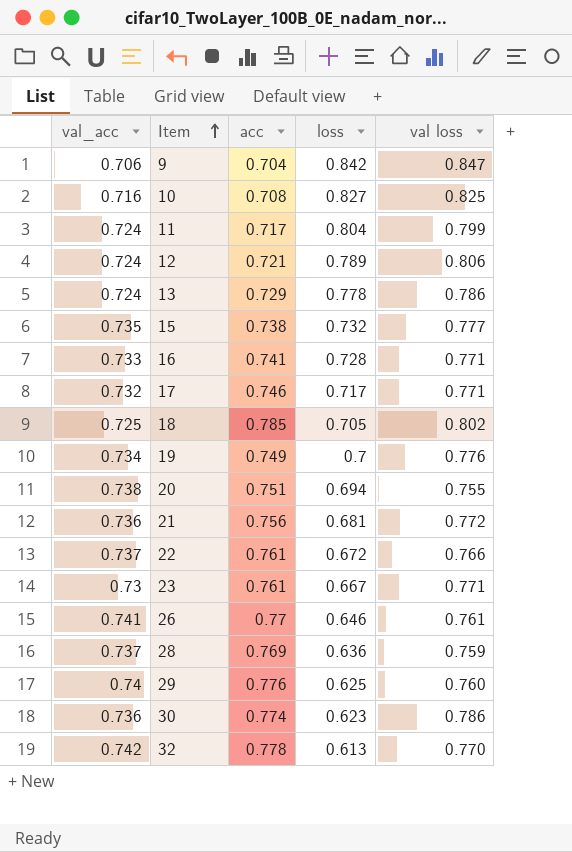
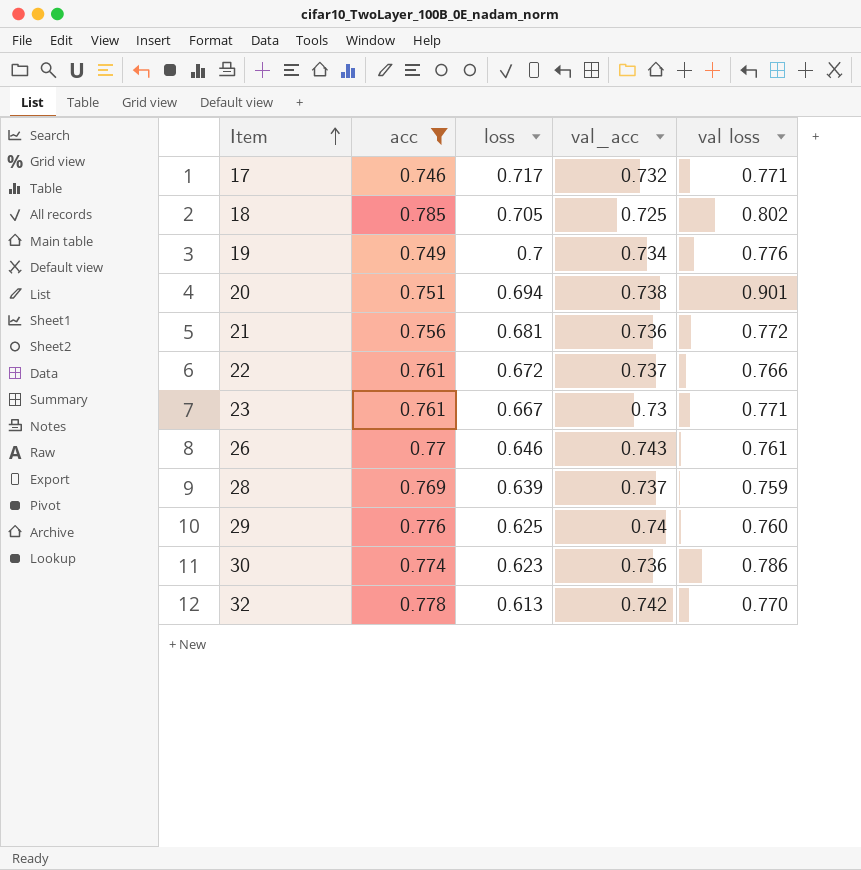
filter: none -> acc >= 0.746
column val_acc | position: 1 -> 4
20 | val loss: 0.755 -> 0.901
26 | val_acc: 0.741 -> 0.743
28 | loss: 0.636 -> 0.639

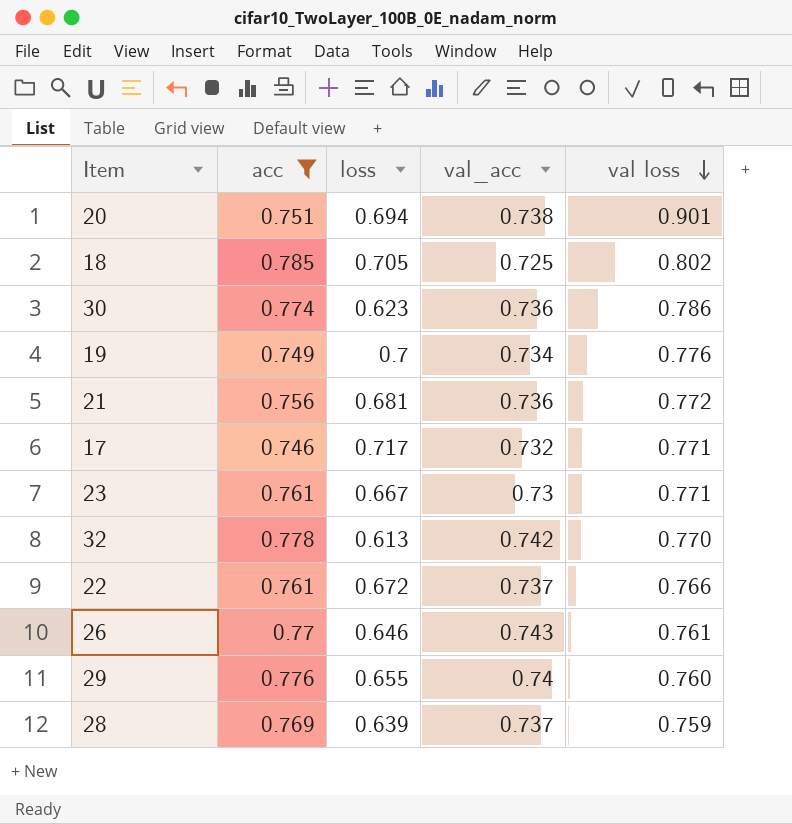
row order: Item ascending -> val loss descending
29 | loss: 0.625 -> 0.655

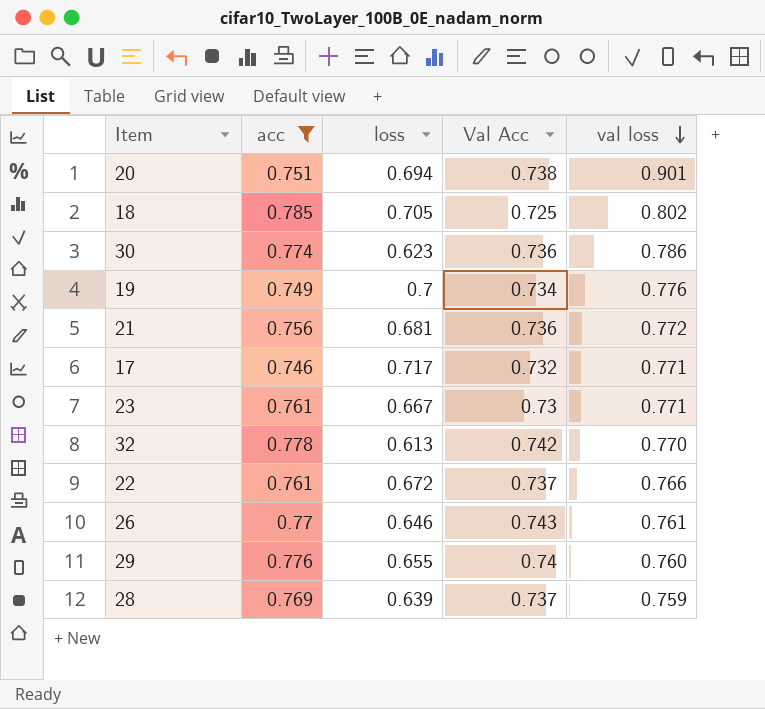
column name: val_acc -> Val Acc

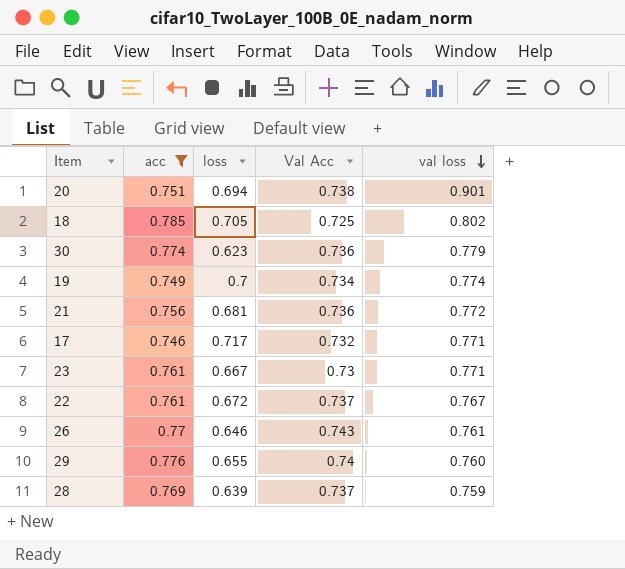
row 32: 0.778 | 0.613 | 0.742 | 0.770 -> none
30 | val loss: 0.786 -> 0.779
19 | val loss: 0.776 -> 0.774
22 | val loss: 0.766 -> 0.767

